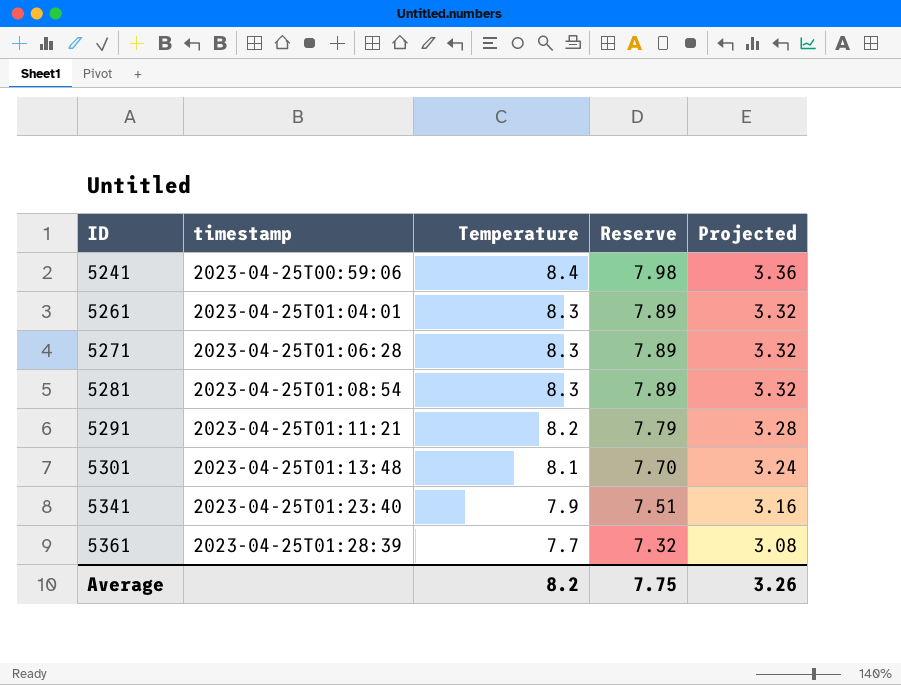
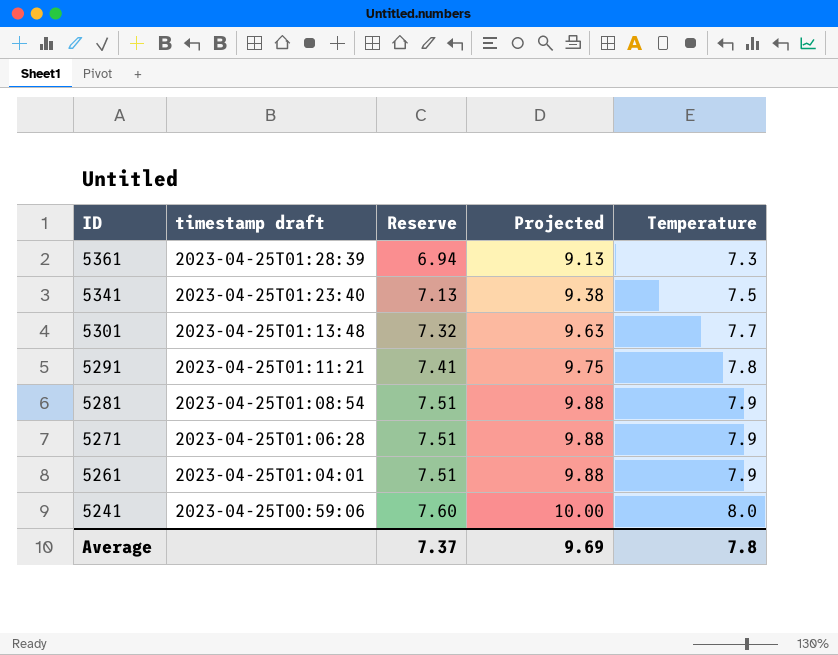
row order: ID ascending -> ID descending
column name: timestamp -> timestamp draft
column Projected | formula: [Temperature] * 0.4 -> [Temperature] * 1.25
column Temperature | position: 3 -> 5
5361 | Reserve: 7.32 -> 6.94
5361 | Temperature: 7.7 -> 7.3
5341 | Reserve: 7.51 -> 7.13
5341 | Temperature: 7.9 -> 7.5
5301 | Reserve: 7.70 -> 7.32
5301 | Temperature: 8.1 -> 7.7
5291 | Reserve: 7.79 -> 7.41
5291 | Temperature: 8.2 -> 7.8
5281 | Reserve: 7.89 -> 7.51
5281 | Temperature: 8.3 -> 7.9
5271 | Reserve: 7.89 -> 7.51
5271 | Temperature: 8.3 -> 7.9
5261 | Reserve: 7.89 -> 7.51
5261 | Temperature: 8.3 -> 7.9
5241 | Reserve: 7.98 -> 7.60
5241 | Temperature: 8.4 -> 8.0
Average | Reserve: 7.75 -> 7.37
Average | Projected: 3.26 -> 9.69
Average | Temperature: 8.2 -> 7.8

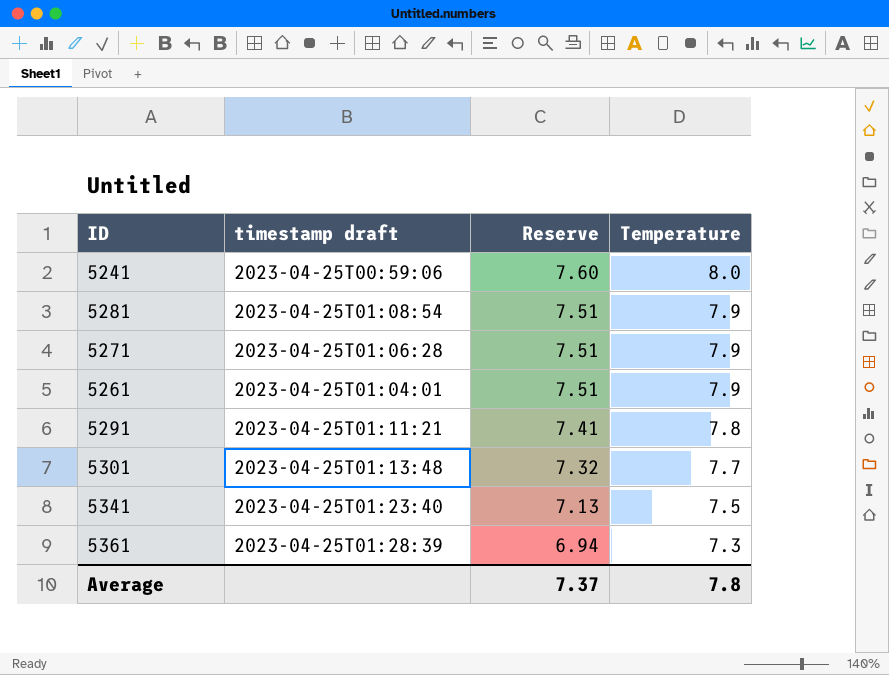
row order: ID descending -> Reserve descending
column Projected | formula: [Temperature] * 1.25 -> none

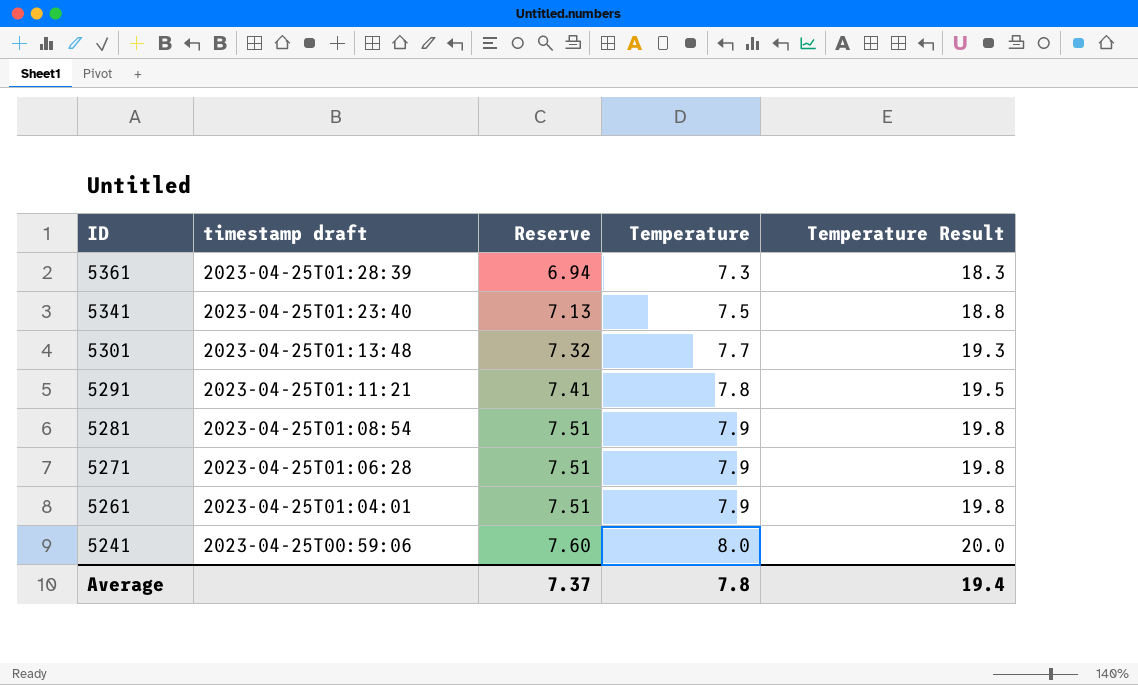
row order: Reserve descending -> ID descending
column Temperature Result | formula: none -> [Temperature] * 2.5

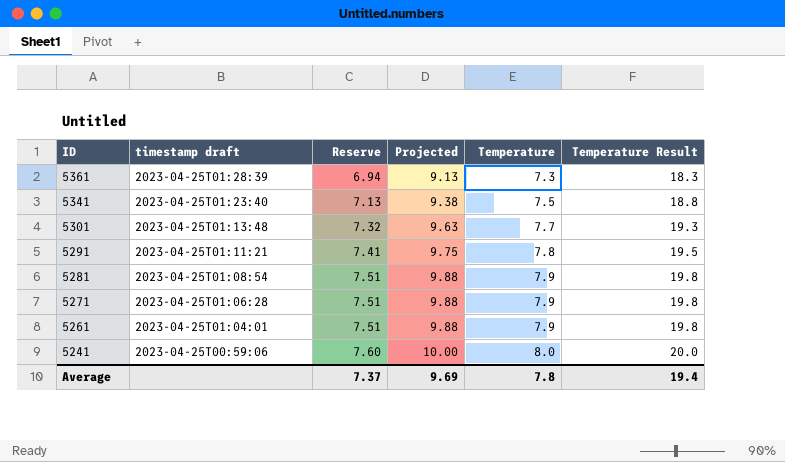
column Projected | formula: none -> [Temperature] * 1.25

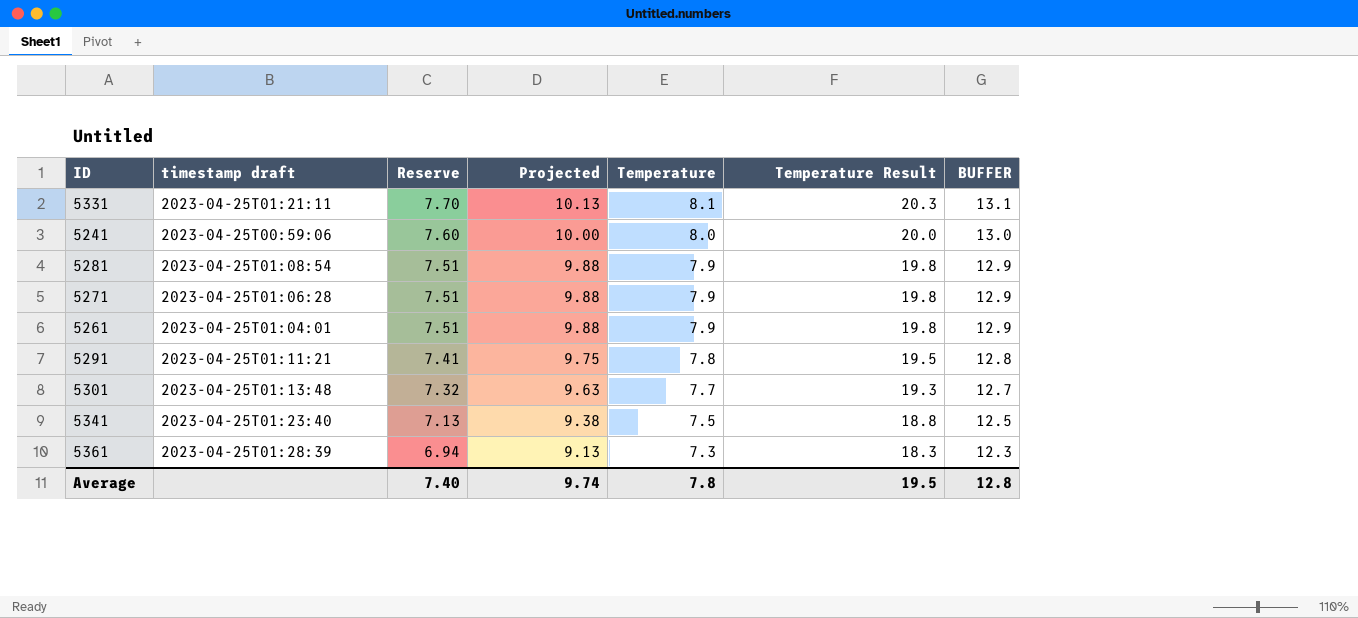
row order: ID descending -> Reserve descending
column BUFFER | formula: none -> [Temperature] + 5
row 5331: none -> 2023-04-25T01:21:11 | 7.70 | 10.13 | 8.1 | 20.3 | 13.1
Average | Reserve: 7.37 -> 7.40
Average | Projected: 9.69 -> 9.74
Average | Temperature Result: 19.4 -> 19.5

